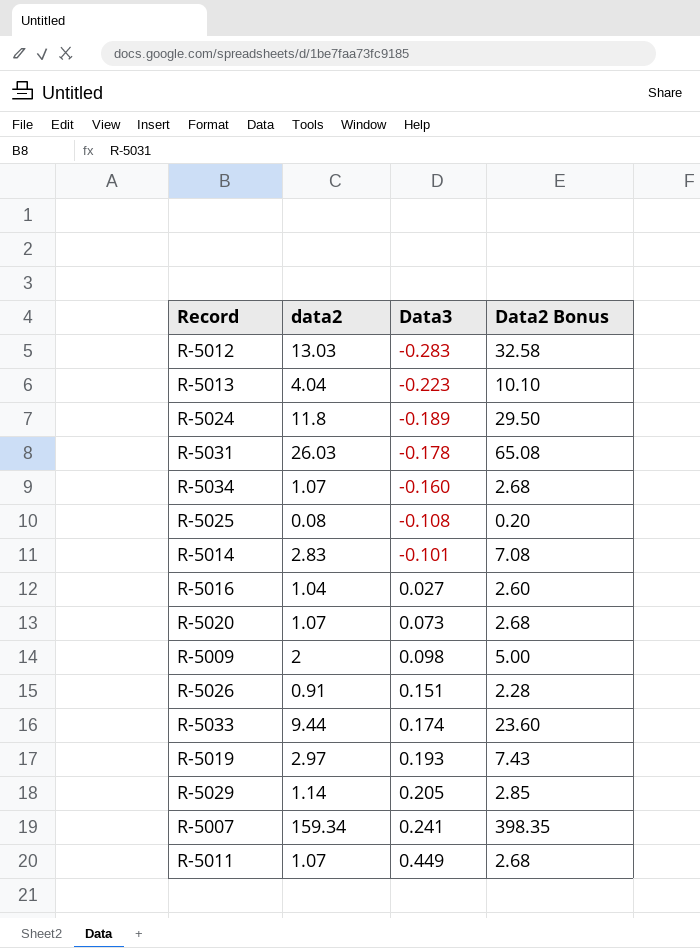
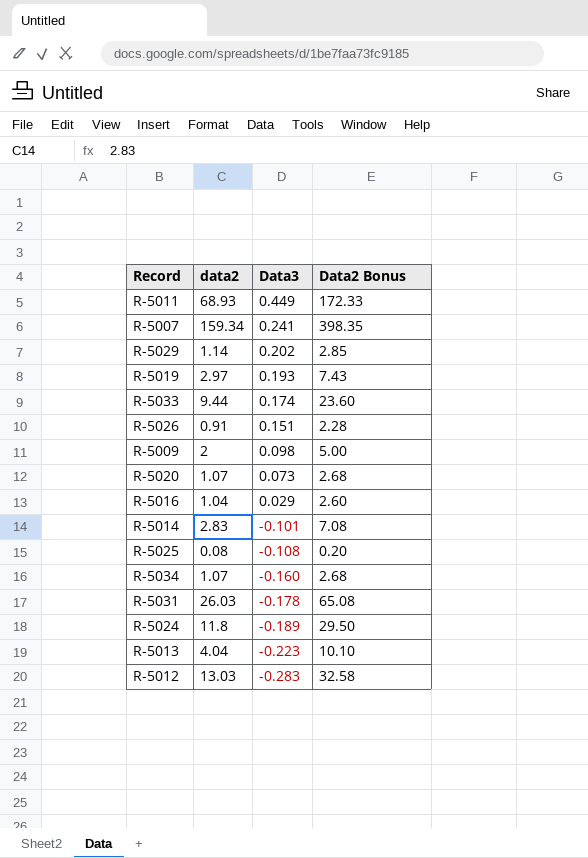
row order: Data3 ascending -> Data3 descending
R-5011 | data2: 1.07 -> 68.93
R-5011 | Data2 Bonus: 2.68 -> 172.33
R-5029 | Data3: 0.205 -> 0.202
R-5016 | Data3: 0.027 -> 0.029

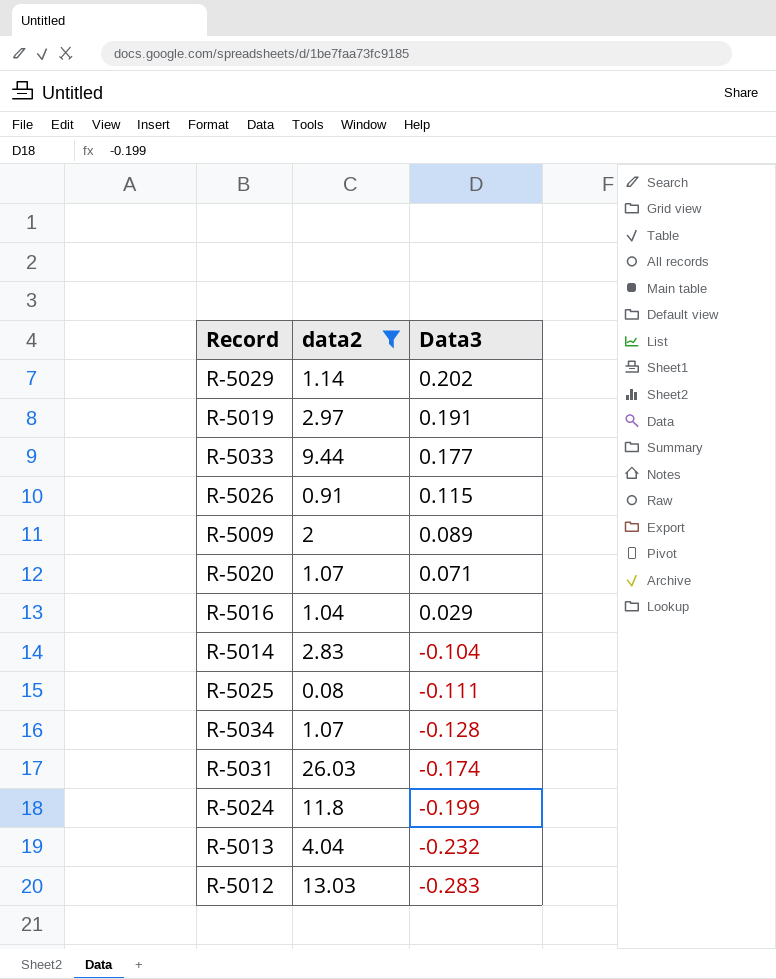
filter: none -> data2 <= 26.03
column Data2 Bonus | formula: [data2] * 2.5 -> none
R-5019 | Data3: 0.193 -> 0.191
R-5033 | Data3: 0.174 -> 0.177
R-5026 | Data3: 0.151 -> 0.115
R-5009 | Data3: 0.098 -> 0.089
R-5020 | Data3: 0.073 -> 0.071
R-5014 | Data3: -0.101 -> -0.104
R-5025 | Data3: -0.108 -> -0.111
R-5034 | Data3: -0.160 -> -0.128
R-5031 | Data3: -0.178 -> -0.174
R-5024 | Data3: -0.189 -> -0.199
R-5013 | Data3: -0.223 -> -0.232

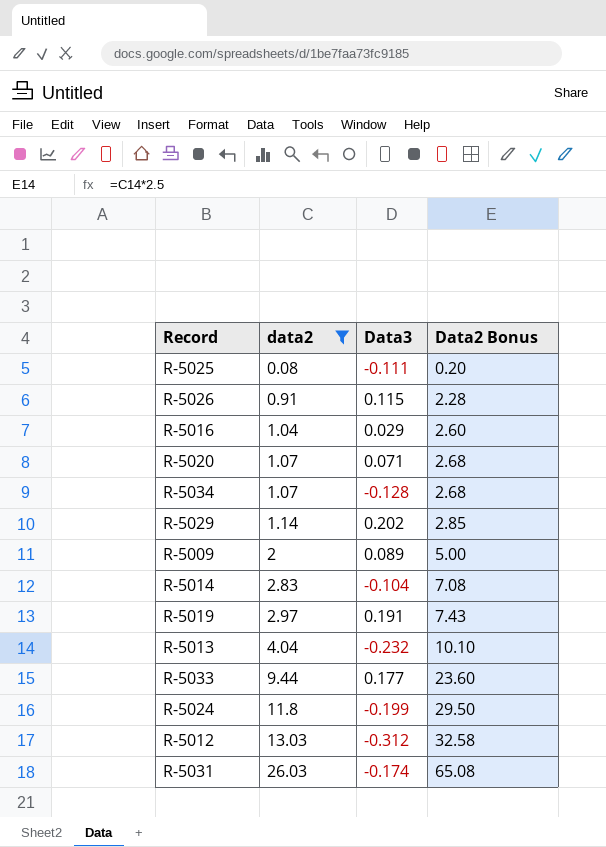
row order: Data3 descending -> data2 ascending
column Data2 Bonus | formula: none -> [data2] * 2.5
R-5012 | Data3: -0.283 -> -0.312

